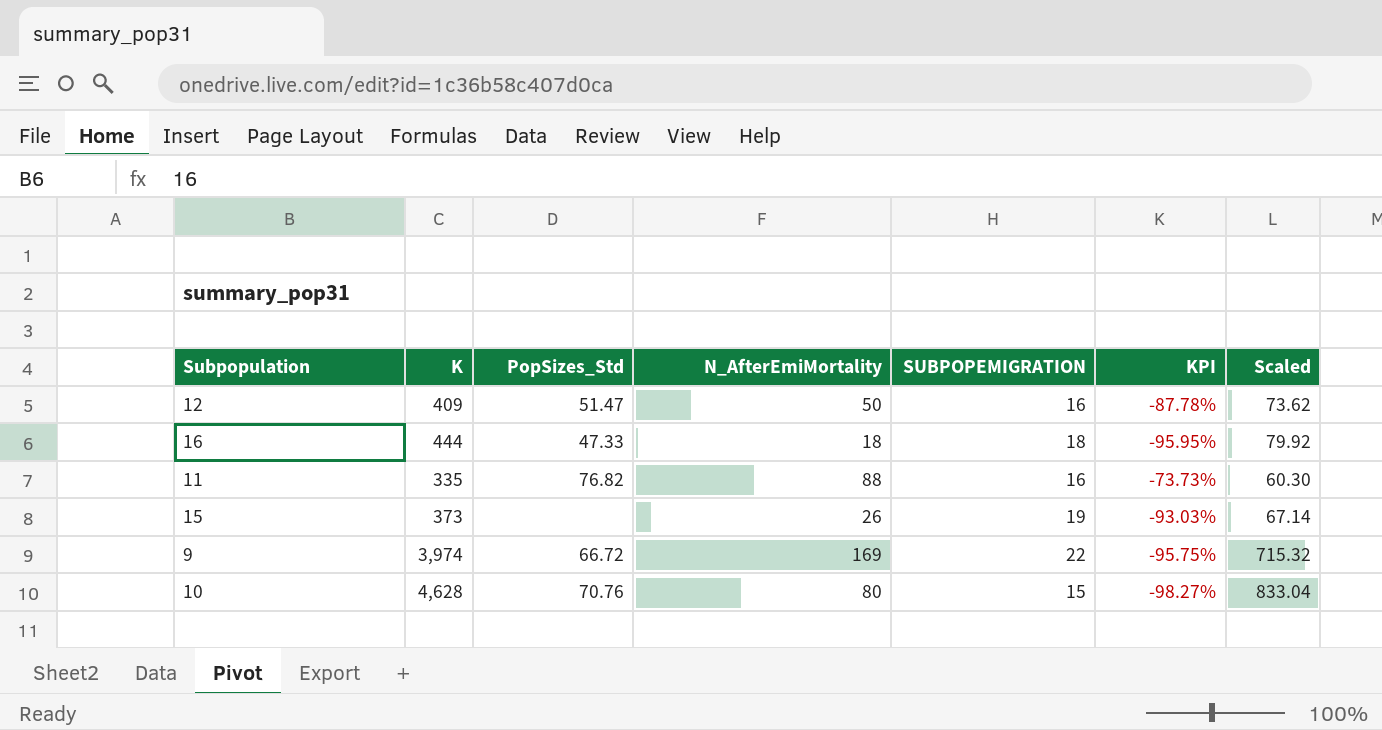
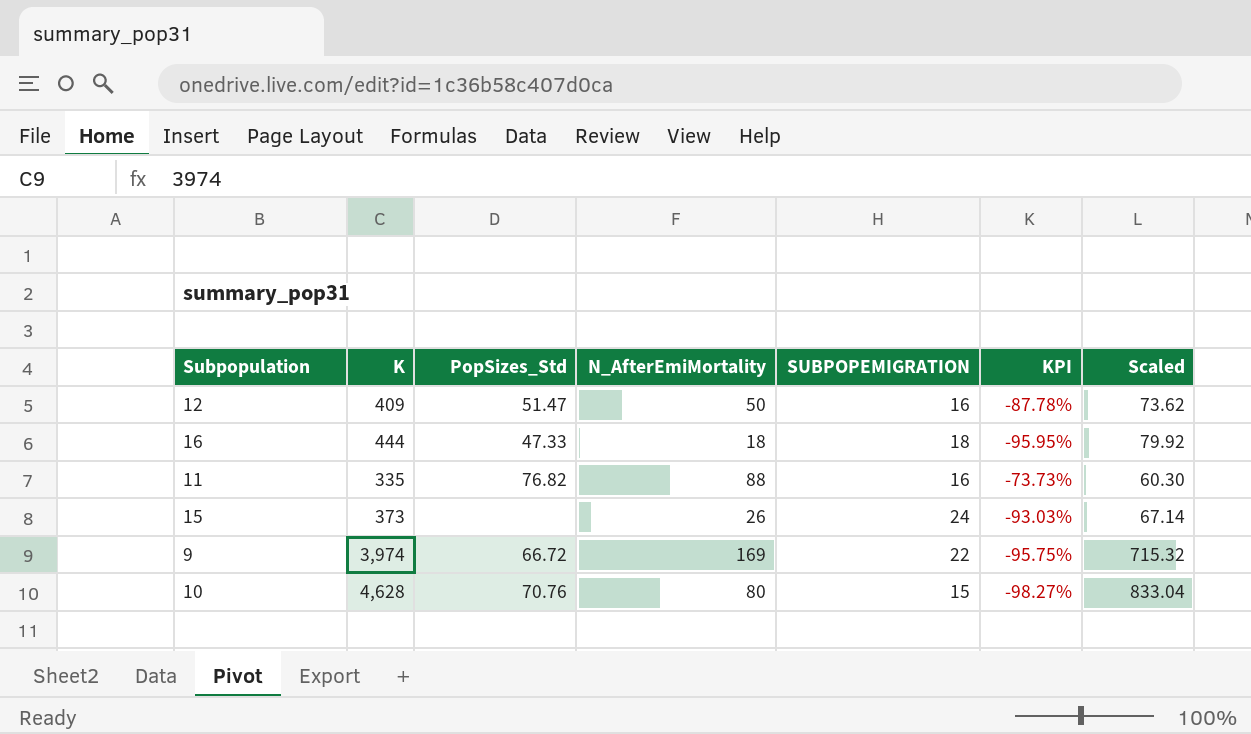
15 | SUBPOPEMIGRATION: 19 -> 24

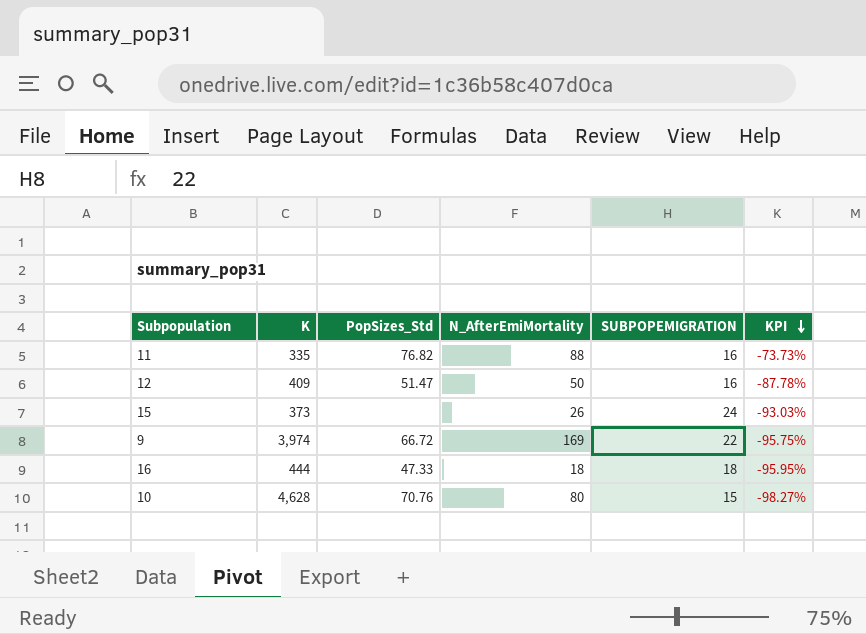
row order: none -> KPI descending
column Scaled | formula: [K] * 0.18 -> none

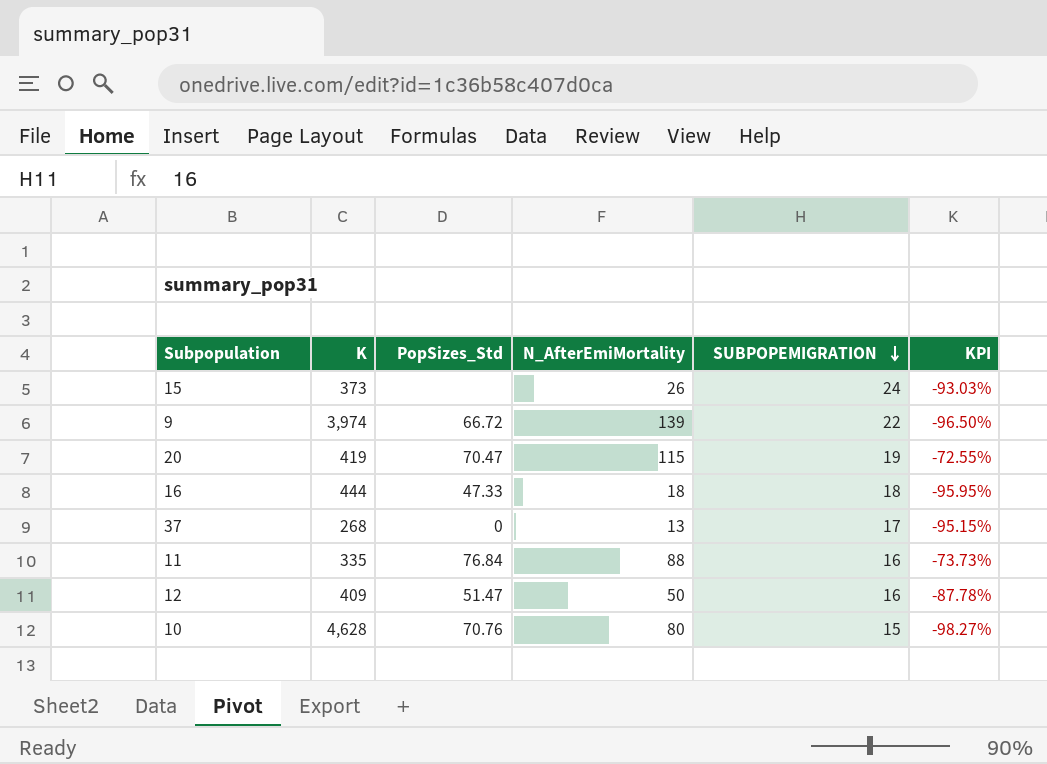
row order: KPI descending -> SUBPOPEMIGRATION descending
9 | N_AfterEmiMortality: 169 -> 139
9 | KPI: -95.75% -> -96.50%
row 20: none -> 419 | 70.47 | 115 | 19 | -72.55%
row 37: none -> 268 | 0 | 13 | 17 | -95.15%
11 | PopSizes_Std: 76.82 -> 76.84

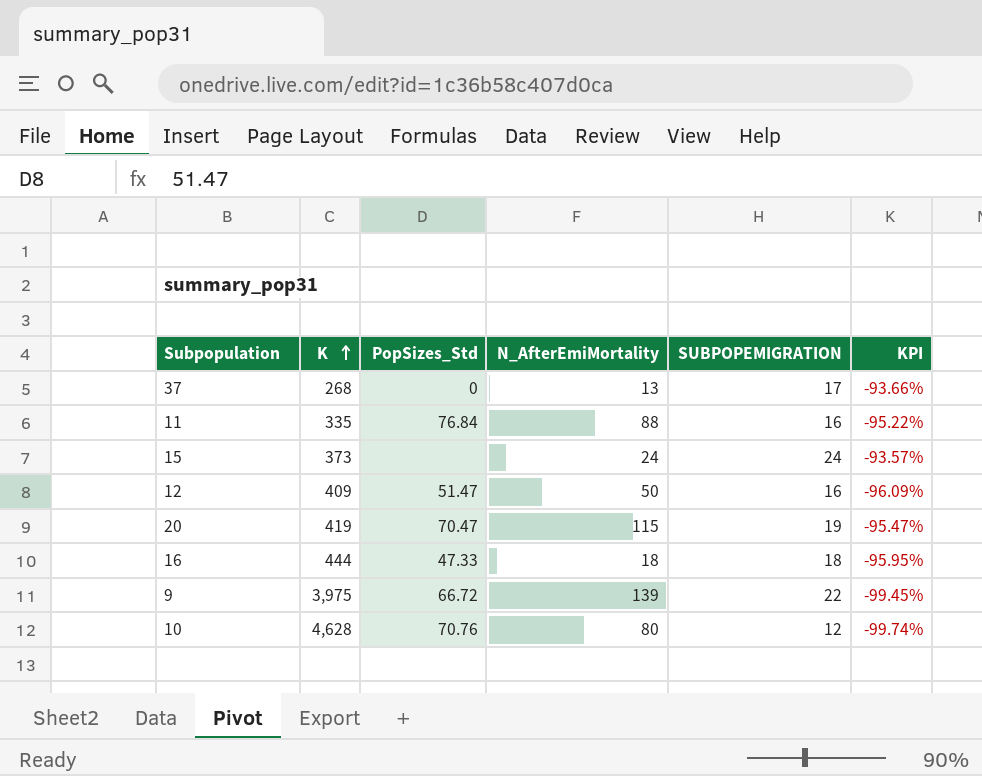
row order: SUBPOPEMIGRATION descending -> K ascending
column KPI | formula: ([N_AfterEmiMortality] - [K]) / [K] -> ([SUBPOPEMIGRATION] - [K]) / [K]
15 | N_AfterEmiMortality: 26 -> 24
9 | K: 3,974 -> 3,975
10 | SUBPOPEMIGRATION: 15 -> 12

